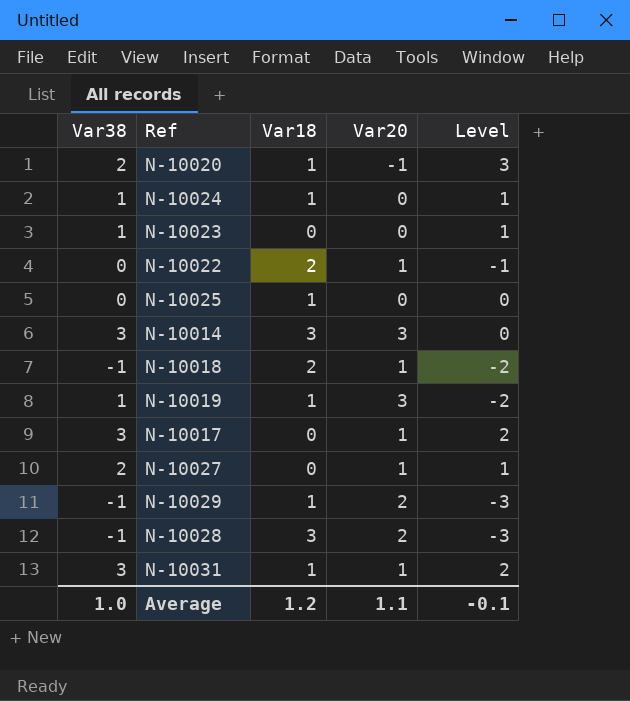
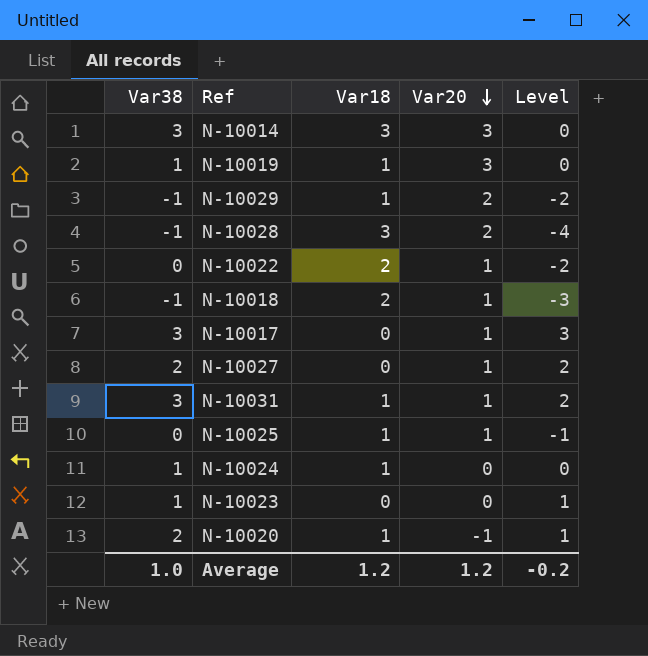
row order: none -> Var20 descending
column Level | formula: [Var38] - [Var20] -> [Var38] - [Var18]
N-10025 | Var20: 0 -> 1
Average | Var20: 1.1 -> 1.2
Average | Level: -0.1 -> -0.2

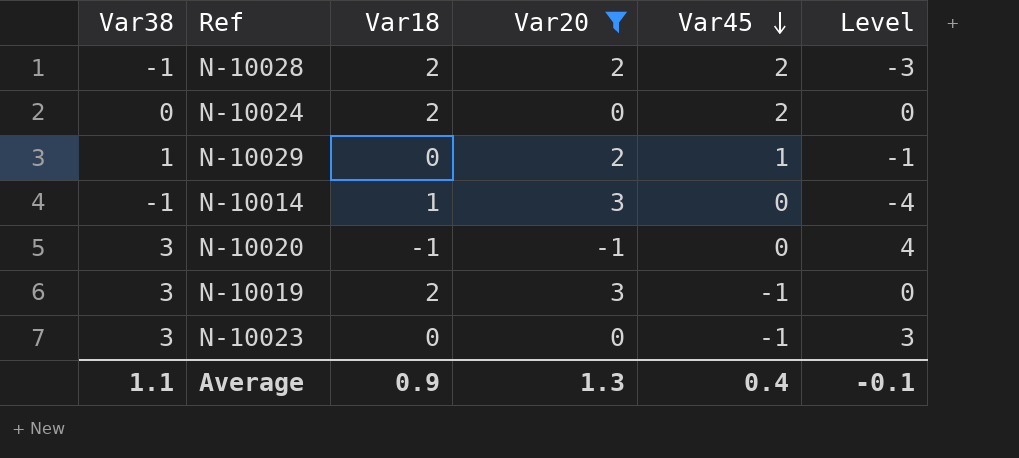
filter: none -> Var20 != 1
row order: Var20 descending -> Var45 descending
column Var45 | position: none -> 5
column Level | formula: [Var38] - [Var18] -> [Var38] - [Var20]
N-10028 | Var18: 3 -> 2
N-10024 | Var38: 1 -> 0
N-10024 | Var18: 1 -> 2
N-10029 | Var38: -1 -> 1
N-10029 | Var18: 1 -> 0
N-10014 | Var38: 3 -> -1
N-10014 | Var18: 3 -> 1
N-10020 | Var38: 2 -> 3
N-10020 | Var18: 1 -> -1
N-10019 | Var38: 1 -> 3
N-10019 | Var18: 1 -> 2
N-10023 | Var38: 1 -> 3
Average | Var38: 1.0 -> 1.1
Average | Var18: 1.2 -> 0.9
Average | Var20: 1.2 -> 1.3
Average | Level: -0.2 -> -0.1

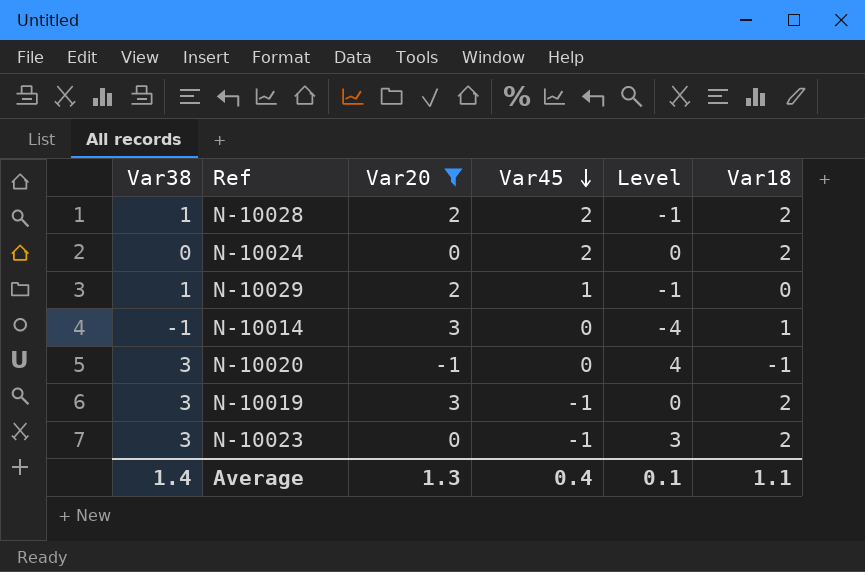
column Var18 | position: 3 -> 6
N-10028 | Var38: -1 -> 1
N-10028 | Level: -3 -> -1
N-10023 | Var18: 0 -> 2
Average | Var38: 1.1 -> 1.4
Average | Level: -0.1 -> 0.1
Average | Var18: 0.9 -> 1.1

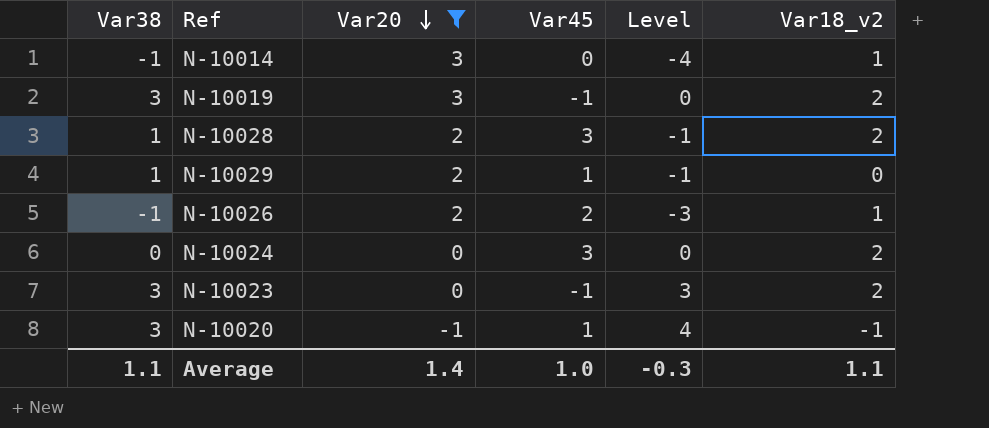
row order: Var45 descending -> Var20 descending
column name: Var18 -> Var18_v2
N-10028 | Var45: 2 -> 3
row N-10026: none -> -1 | 2 | 2 | -3 | 1
N-10024 | Var45: 2 -> 3
N-10020 | Var45: 0 -> 1
Average | Var38: 1.4 -> 1.1
Average | Var20: 1.3 -> 1.4
Average | Var45: 0.4 -> 1.0
Average | Level: 0.1 -> -0.3

